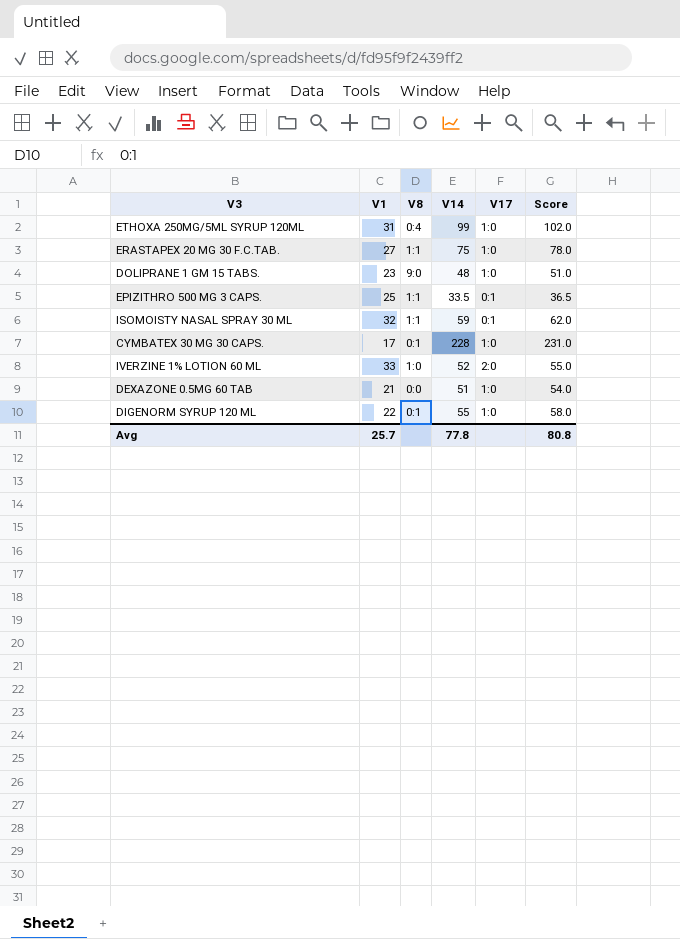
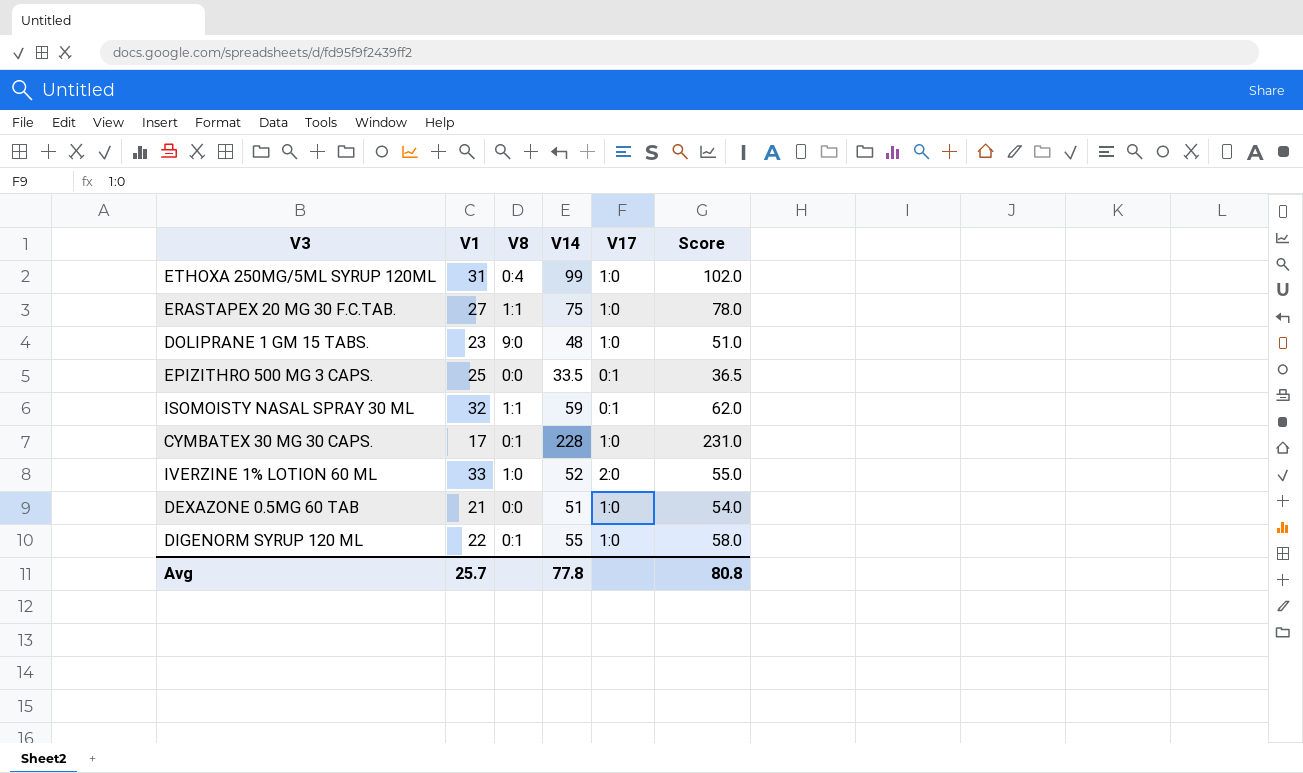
EPIZITHRO 500 MG 3 CAPS. | V8: 1:1 -> 0:0

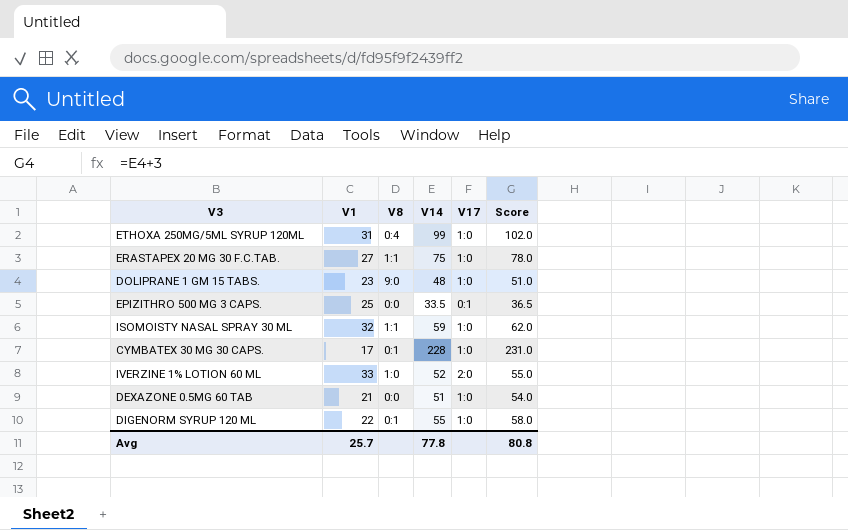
ISOMOISTY NASAL SPRAY 30 ML | V17: 0:1 -> 1:0

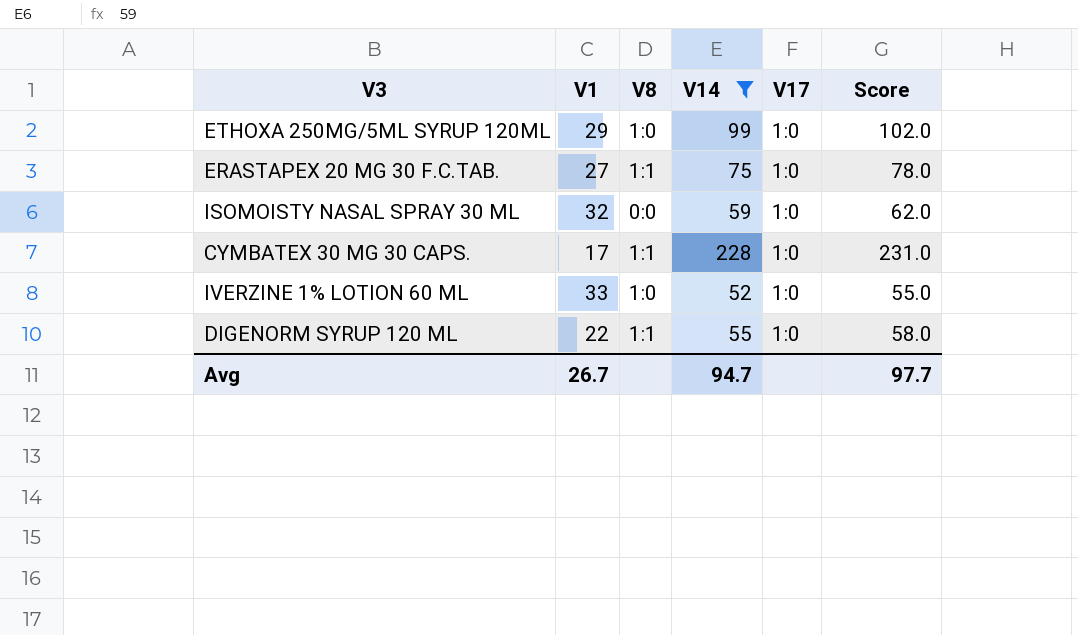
filter: none -> V14 >= 52
ETHOXA 250MG/5ML SYRUP 120ML | V1: 31 -> 29
ETHOXA 250MG/5ML SYRUP 120ML | V8: 0:4 -> 1:0
ISOMOISTY NASAL SPRAY 30 ML | V8: 1:1 -> 0:0
CYMBATEX 30 MG 30 CAPS. | V8: 0:1 -> 1:1
IVERZINE 1% LOTION 60 ML | V17: 2:0 -> 1:0
DIGENORM SYRUP 120 ML | V8: 0:1 -> 1:1
Avg | V1: 25.7 -> 26.7
Avg | V14: 77.8 -> 94.7
Avg | Score: 80.8 -> 97.7

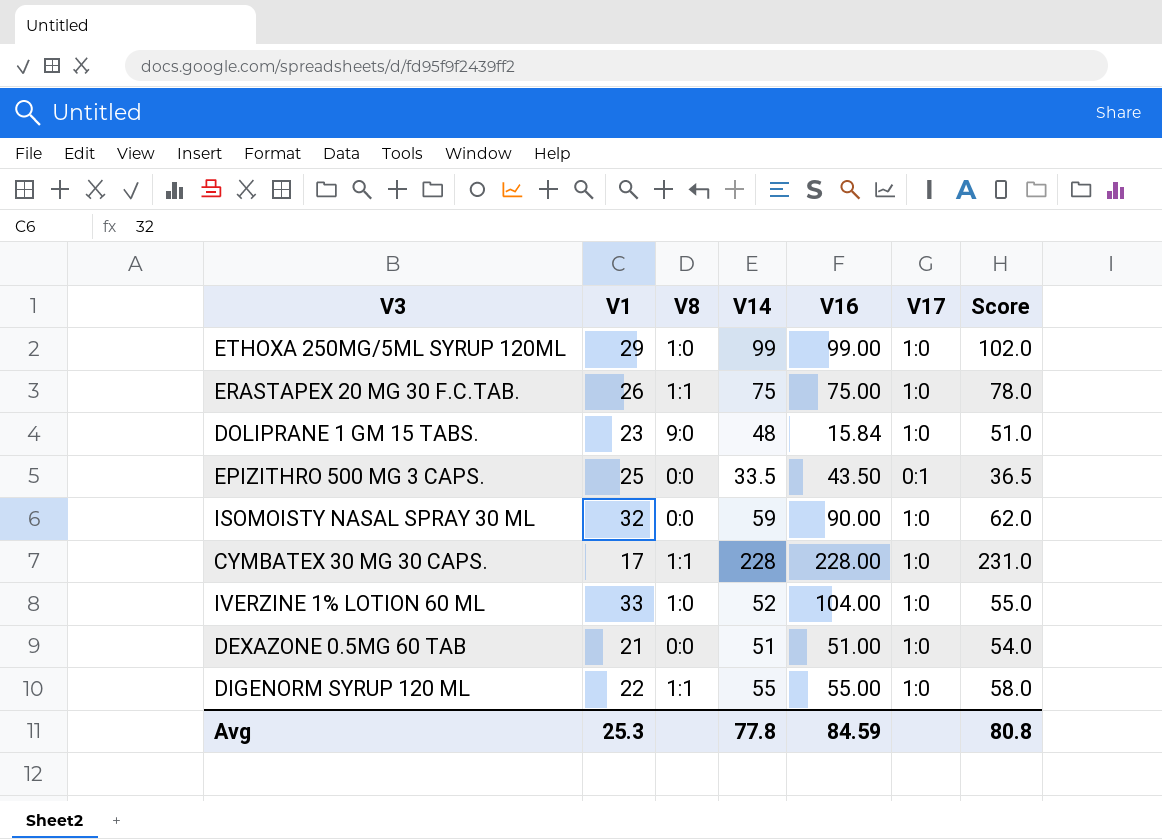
filter: V14 >= 52 -> none
column V16 | position: none -> 5
ERASTAPEX 20 MG 30 F.C.TAB. | V1: 27 -> 26
Avg | V1: 26.7 -> 25.3
Avg | V14: 94.7 -> 77.8
Avg | Score: 97.7 -> 80.8

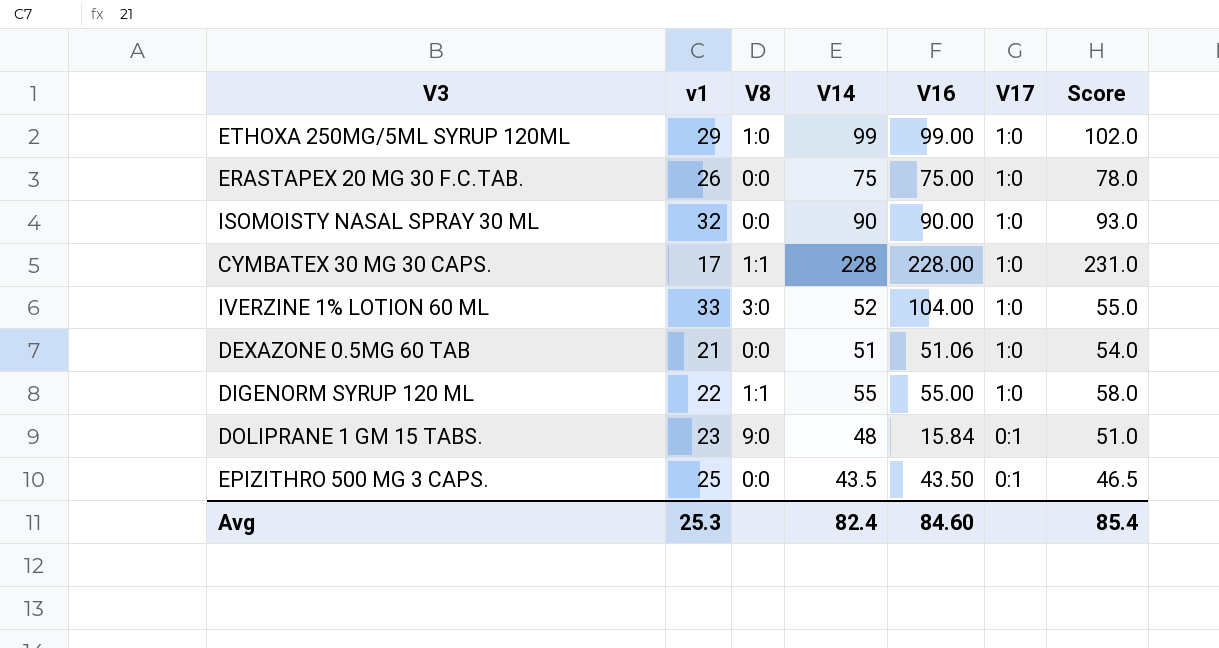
row order: none -> V17 descending
column name: V1 -> v1
ERASTAPEX 20 MG 30 F.C.TAB. | V8: 1:1 -> 0:0
ISOMOISTY NASAL SPRAY 30 ML | V14: 59 -> 90
ISOMOISTY NASAL SPRAY 30 ML | Score: 62.0 -> 93.0
IVERZINE 1% LOTION 60 ML | V8: 1:0 -> 3:0
DEXAZONE 0.5MG 60 TAB | V16: 51.00 -> 51.06
DOLIPRANE 1 GM 15 TABS. | V17: 1:0 -> 0:1
EPIZITHRO 500 MG 3 CAPS. | V14: 33.5 -> 43.5
EPIZITHRO 500 MG 3 CAPS. | Score: 36.5 -> 46.5
Avg | V14: 77.8 -> 82.4
Avg | V16: 84.59 -> 84.60
Avg | Score: 80.8 -> 85.4

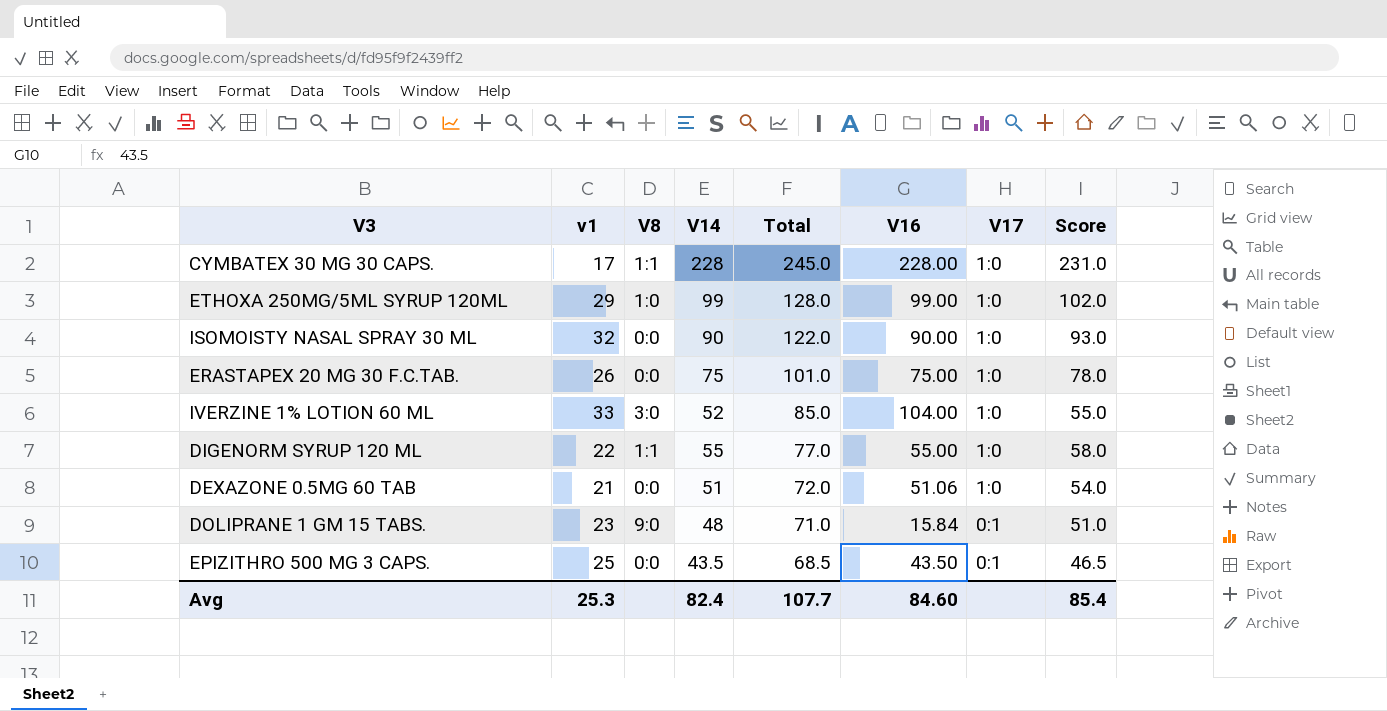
row order: V17 descending -> Total descending
column Total | formula: none -> [v1] + [V14]

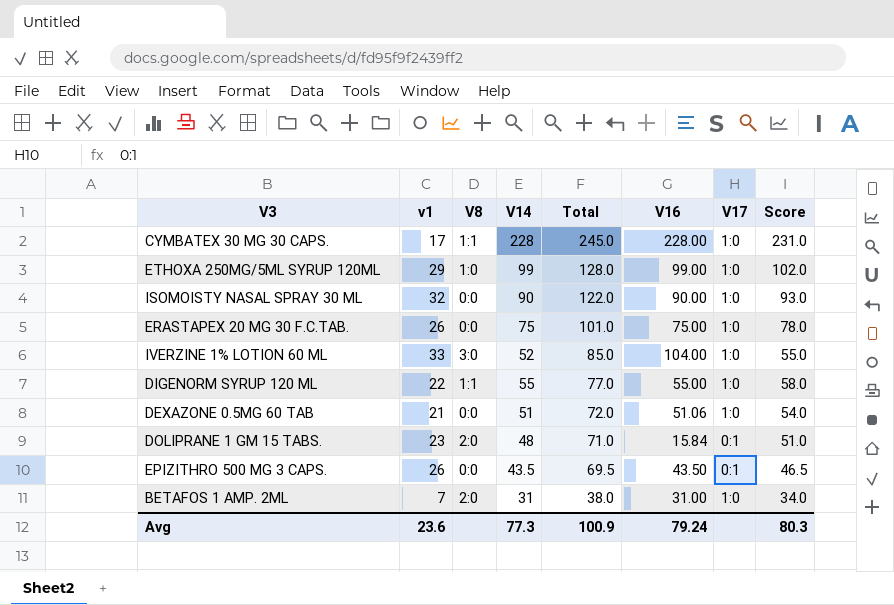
DOLIPRANE 1 GM 15 TABS. | V8: 9:0 -> 2:0
EPIZITHRO 500 MG 3 CAPS. | v1: 25 -> 26
EPIZITHRO 500 MG 3 CAPS. | Total: 68.5 -> 69.5
row BETAFOS 1 AMP. 2ML: none -> 7 | 2:0 | 31 | 38.0 | 31.00 | 1:0 | 34.0
Avg | v1: 25.3 -> 23.6
Avg | V14: 82.4 -> 77.3
Avg | Total: 107.7 -> 100.9
Avg | V16: 84.60 -> 79.24
Avg | Score: 85.4 -> 80.3

